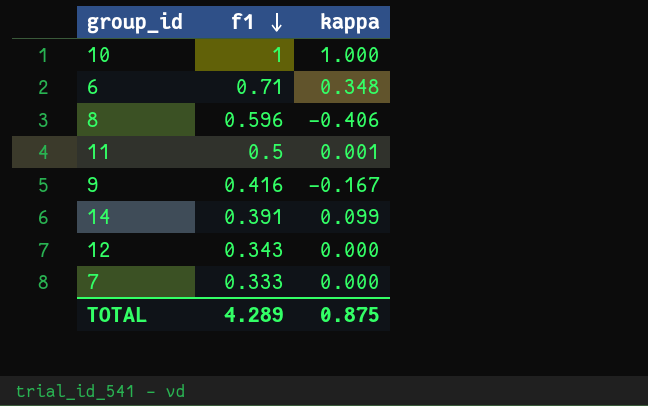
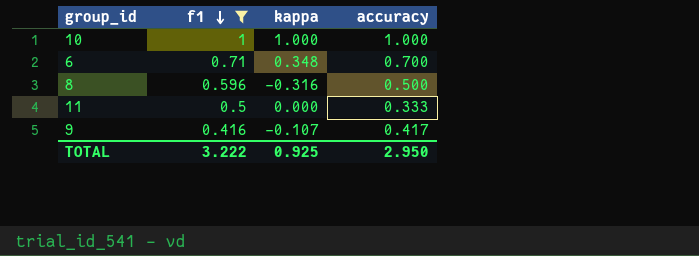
filter: none -> f1 >= 0.416
column accuracy | position: none -> 4
8 | kappa: -0.406 -> -0.316
11 | kappa: 0.001 -> 0.000
9 | kappa: -0.167 -> -0.107
TOTAL | f1: 4.289 -> 3.222
TOTAL | kappa: 0.875 -> 0.925

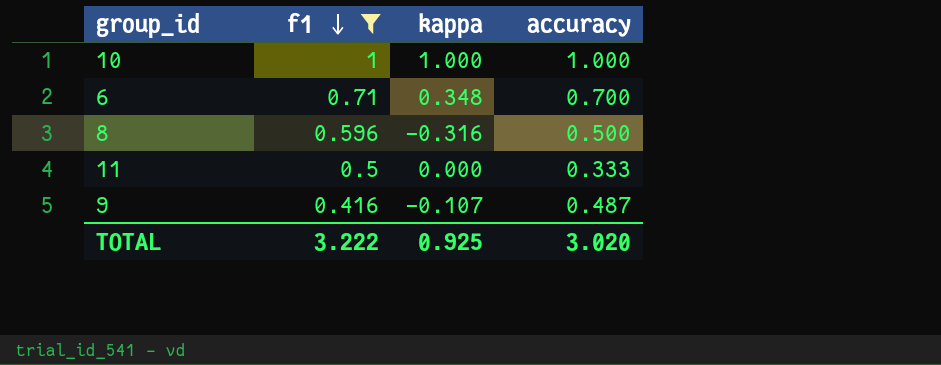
9 | accuracy: 0.417 -> 0.487
TOTAL | accuracy: 2.950 -> 3.020

